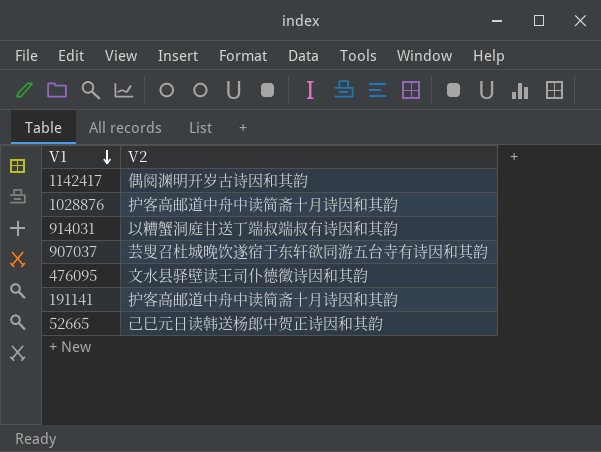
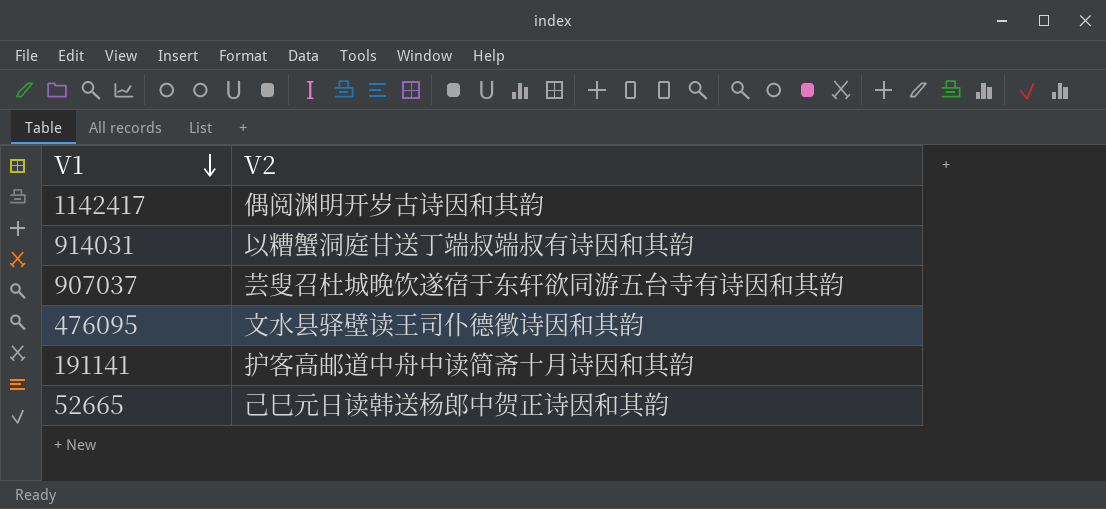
row 1028876: 护客高邮道中舟中读简斋十月诗因和其韵 -> none

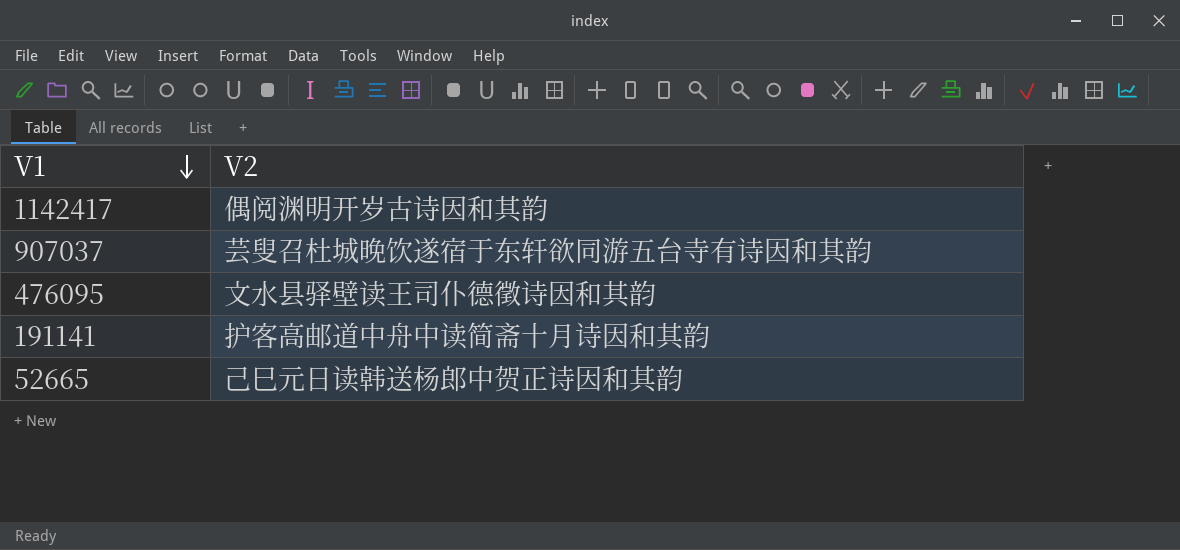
row 914031: 以糟蟹洞庭甘送丁端叔端叔有诗因和其韵 -> none

